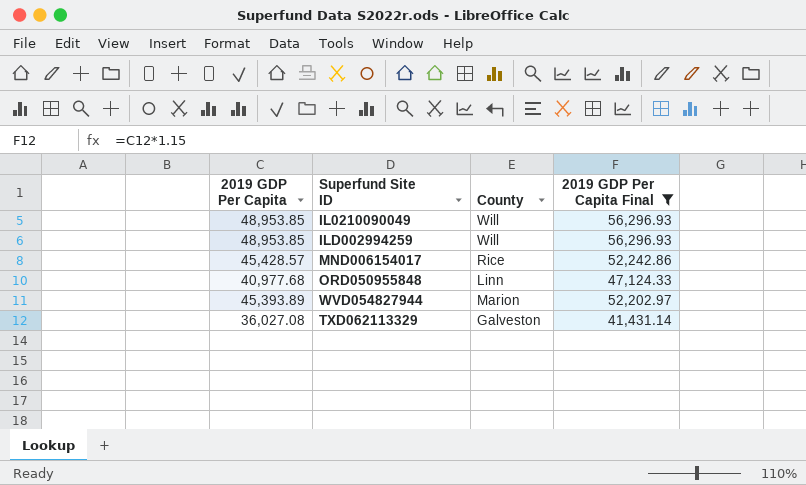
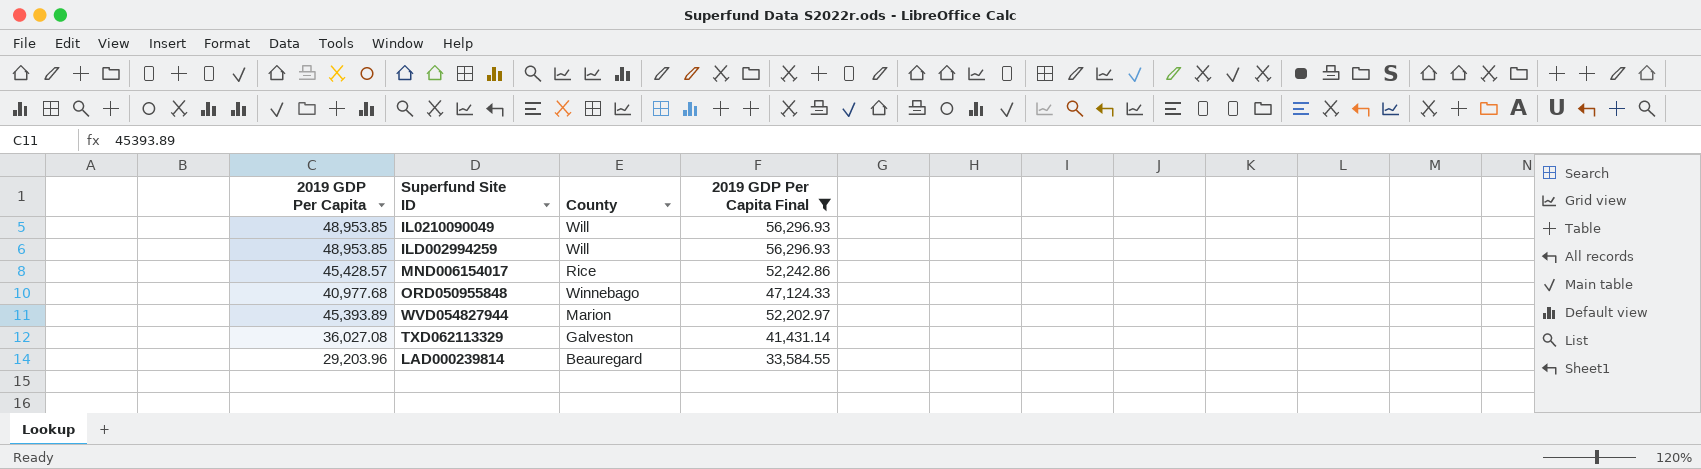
ORD050955848 | County: Linn -> Winnebago
row LAD000239814: none -> 29,203.96 | Beauregard | 33,584.55

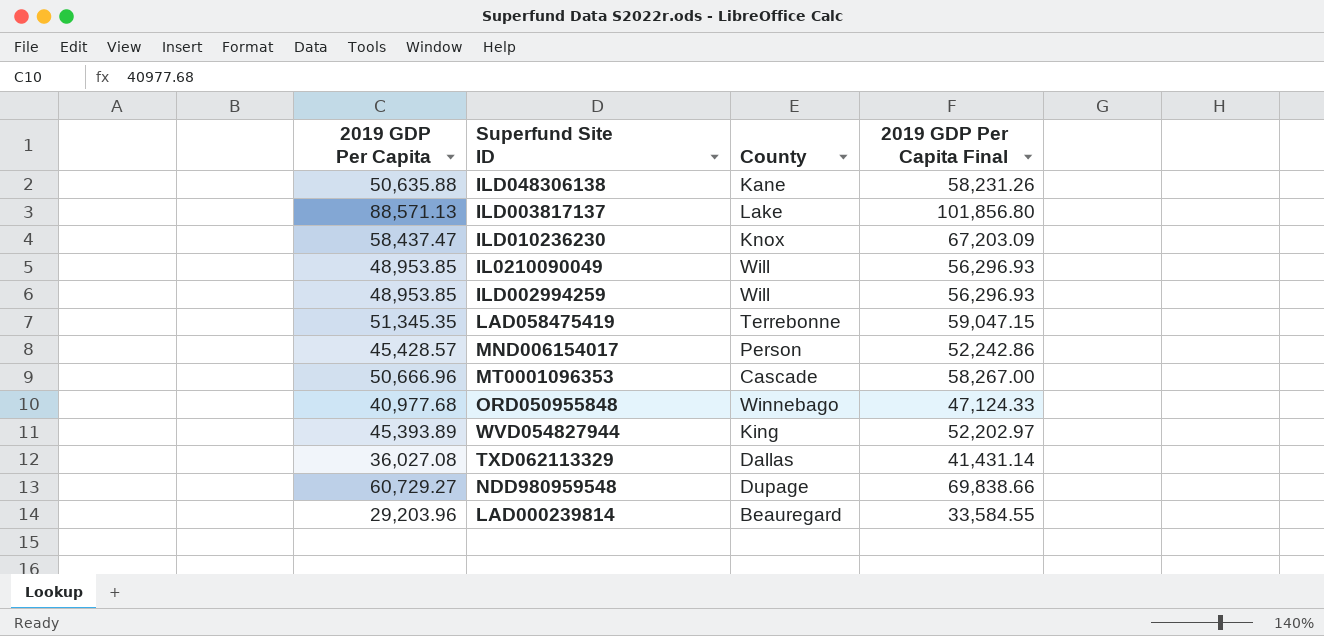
filter: 2019 GDP Per Capita Final <= 56,296.93 -> none
MND006154017 | County: Rice -> Person
WVD054827944 | County: Marion -> King
TXD062113329 | County: Galveston -> Dallas

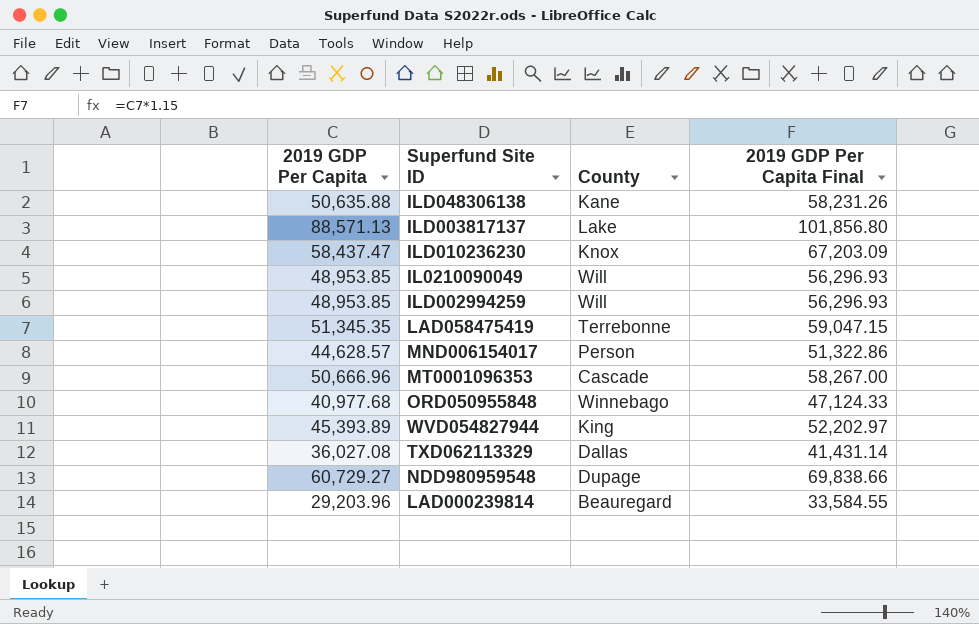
MND006154017 | 2019 GDP Per Capita: 45,428.57 -> 44,628.57
MND006154017 | 2019 GDP Per Capita Final: 52,242.86 -> 51,322.86

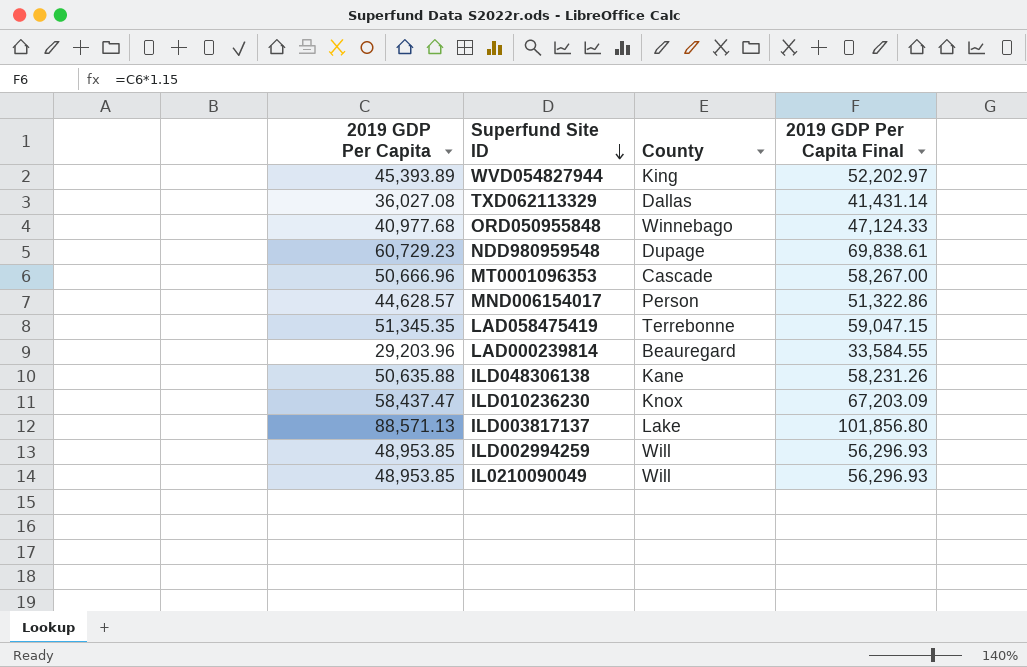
row order: none -> Superfund Site ID descending
NDD980959548 | 2019 GDP Per Capita: 60,729.27 -> 60,729.23
NDD980959548 | 2019 GDP Per Capita Final: 69,838.66 -> 69,838.61

